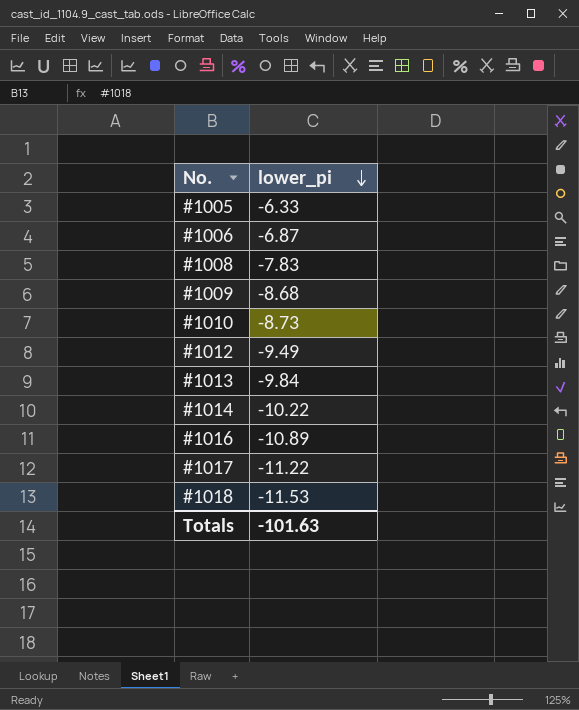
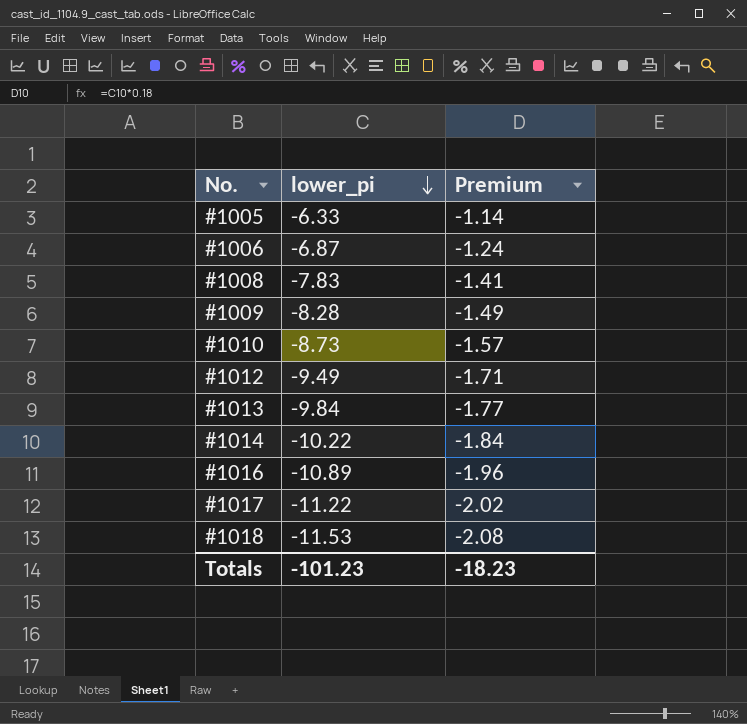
column Premium | formula: none -> [lower_pi] * 0.18
#1009 | lower_pi: -8.68 -> -8.28
Totals | lower_pi: -101.63 -> -101.23

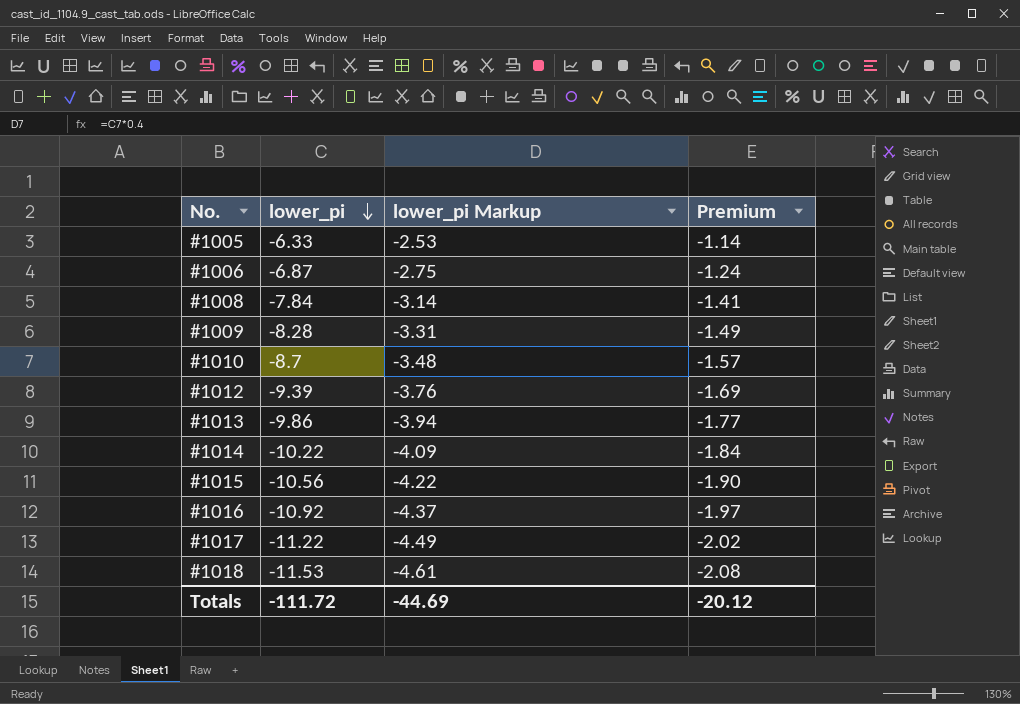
column lower_pi Markup | formula: none -> [lower_pi] * 0.4
#1008 | lower_pi: -7.83 -> -7.84
#1010 | lower_pi: -8.73 -> -8.7
#1012 | lower_pi: -9.49 -> -9.39
#1012 | Premium: -1.71 -> -1.69
#1013 | lower_pi: -9.84 -> -9.86
row #1015: none -> -10.56 | -4.22 | -1.90
#1016 | lower_pi: -10.89 -> -10.92
#1016 | Premium: -1.96 -> -1.97
Totals | lower_pi: -101.23 -> -111.72
Totals | Premium: -18.23 -> -20.12

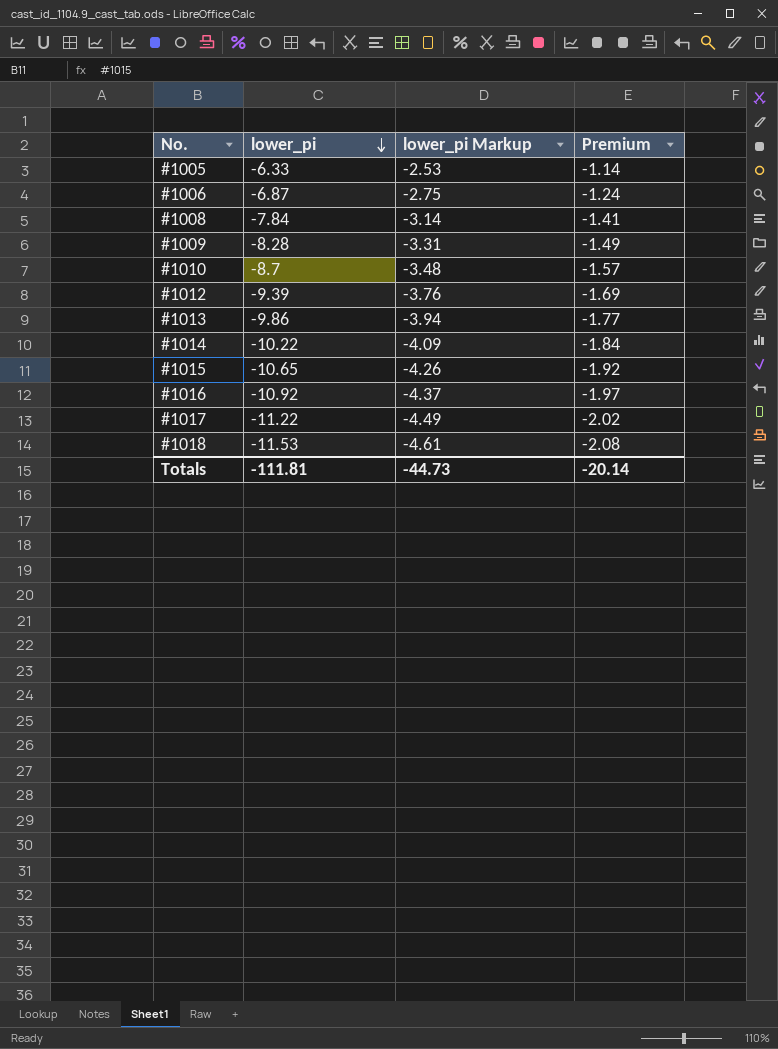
#1015 | lower_pi: -10.56 -> -10.65
#1015 | lower_pi Markup: -4.22 -> -4.26
#1015 | Premium: -1.90 -> -1.92
Totals | lower_pi: -111.72 -> -111.81
Totals | lower_pi Markup: -44.69 -> -44.73
Totals | Premium: -20.12 -> -20.14

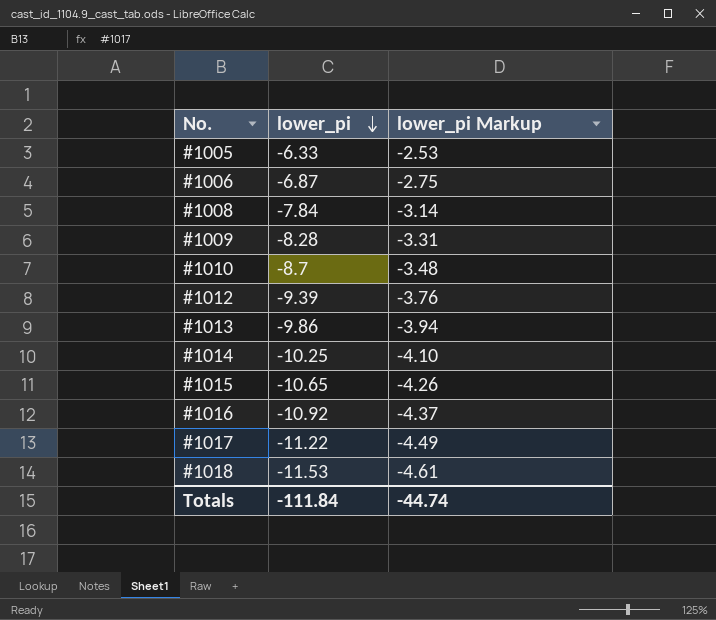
column Premium | formula: [lower_pi] * 0.18 -> none
#1014 | lower_pi: -10.22 -> -10.25
#1014 | lower_pi Markup: -4.09 -> -4.10
Totals | lower_pi: -111.81 -> -111.84
Totals | lower_pi Markup: -44.73 -> -44.74

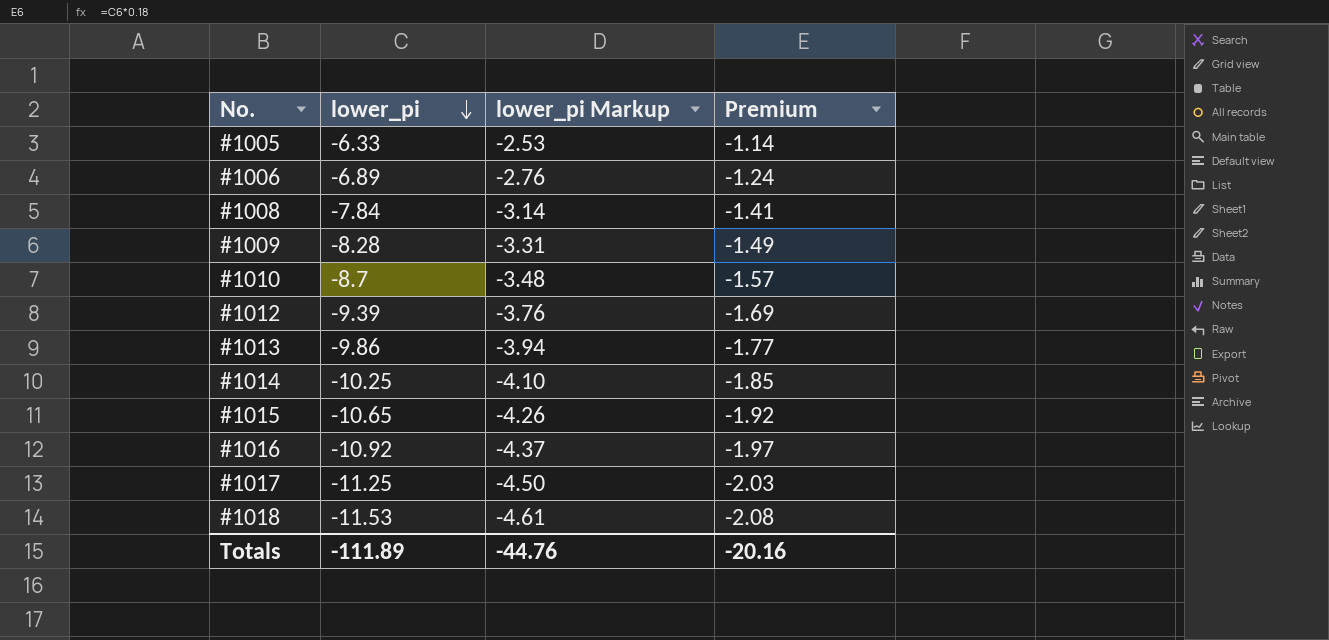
column Premium | formula: none -> [lower_pi] * 0.18
#1006 | lower_pi: -6.87 -> -6.89
#1006 | lower_pi Markup: -2.75 -> -2.76
#1017 | lower_pi: -11.22 -> -11.25
#1017 | lower_pi Markup: -4.49 -> -4.50
Totals | lower_pi: -111.84 -> -111.89
Totals | lower_pi Markup: -44.74 -> -44.76

